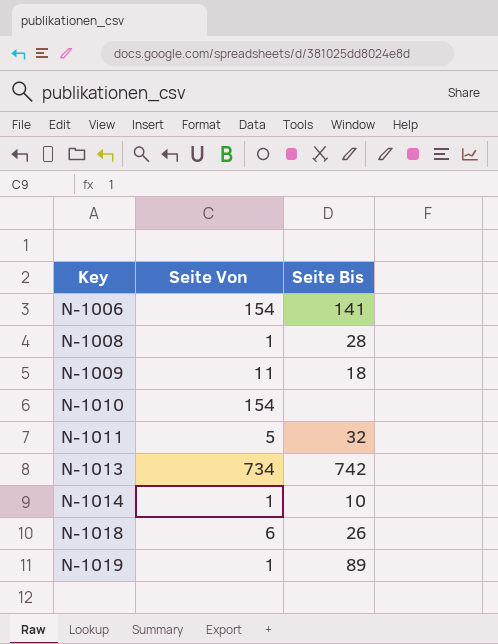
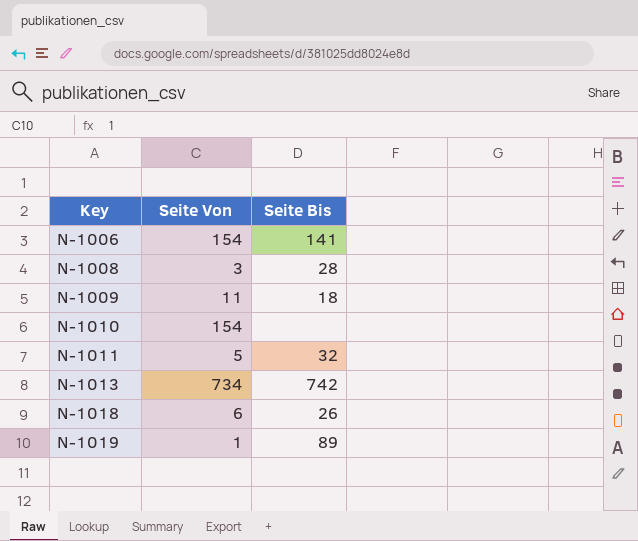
row N-1014: 1 | 10 -> none
N-1008 | Seite Von: 1 -> 3

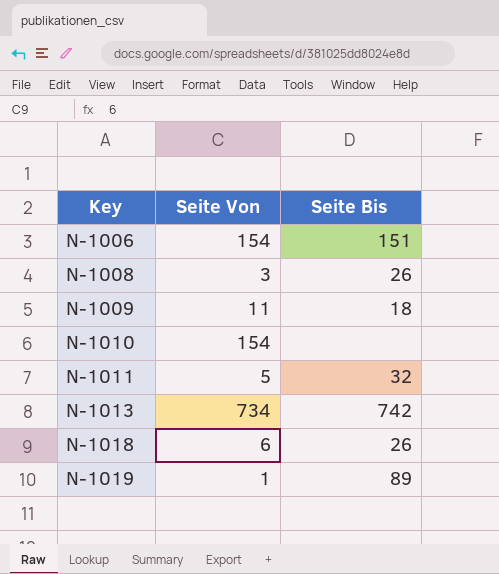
N-1006 | Seite Bis: 141 -> 151
N-1008 | Seite Bis: 28 -> 26

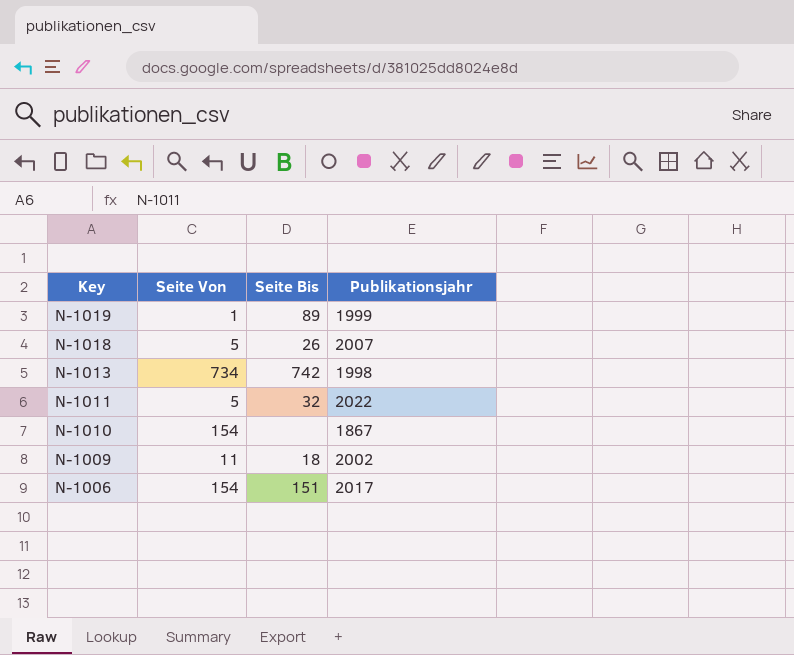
row order: Key ascending -> Key descending
column Publikationsjahr | position: none -> 4
row N-1008: 3 | 26 -> none
N-1018 | Seite Von: 6 -> 5

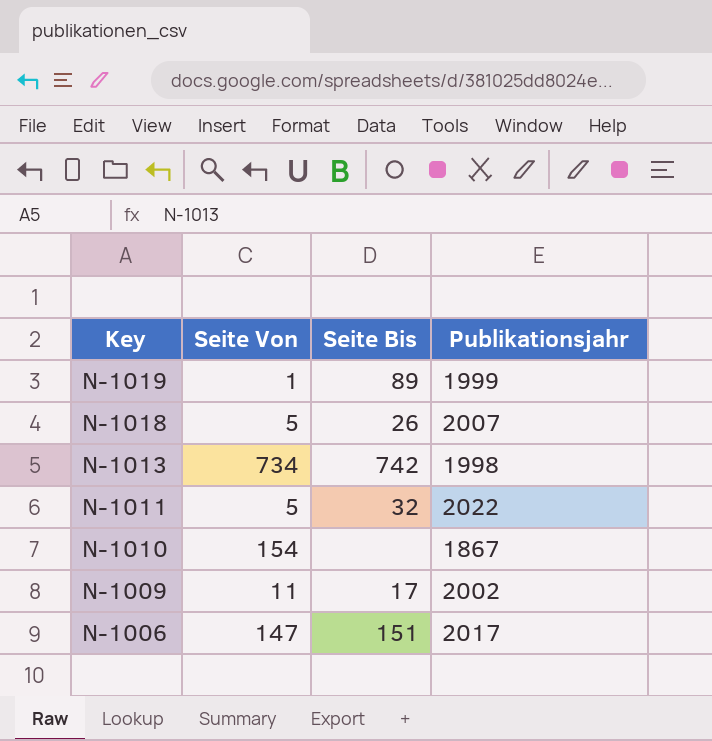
N-1009 | Seite Bis: 18 -> 17
N-1006 | Seite Von: 154 -> 147

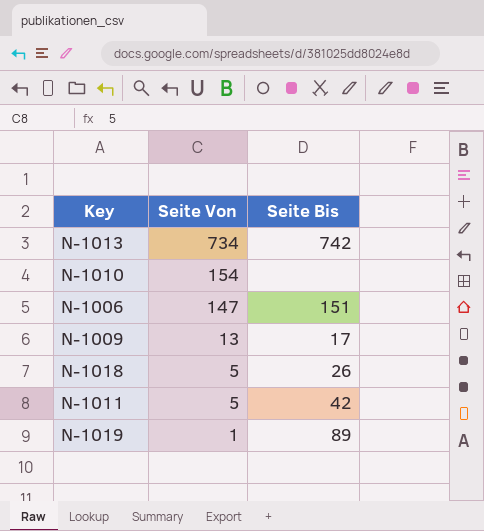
row order: Key descending -> Seite Von descending
column Publikationsjahr | position: 4 -> none
N-1009 | Seite Von: 11 -> 13
N-1011 | Seite Bis: 32 -> 42

